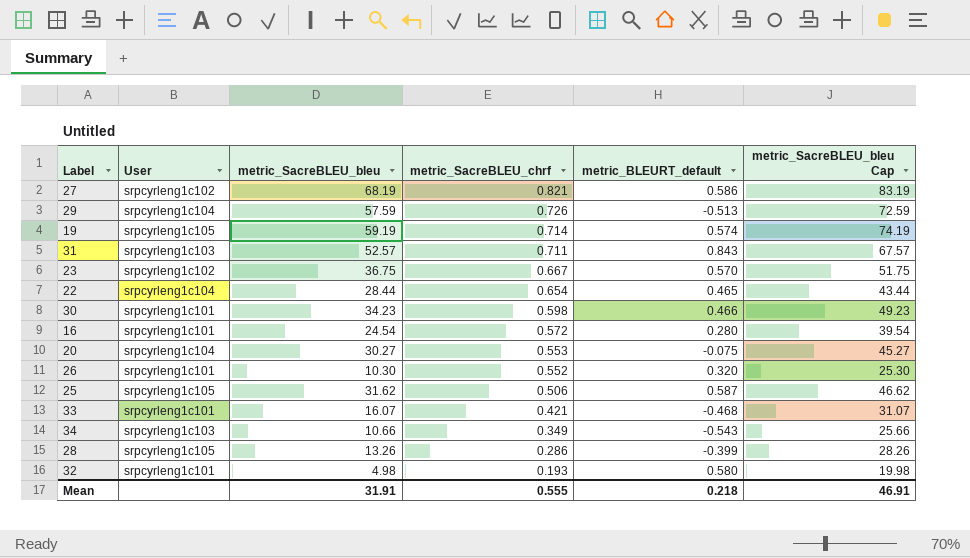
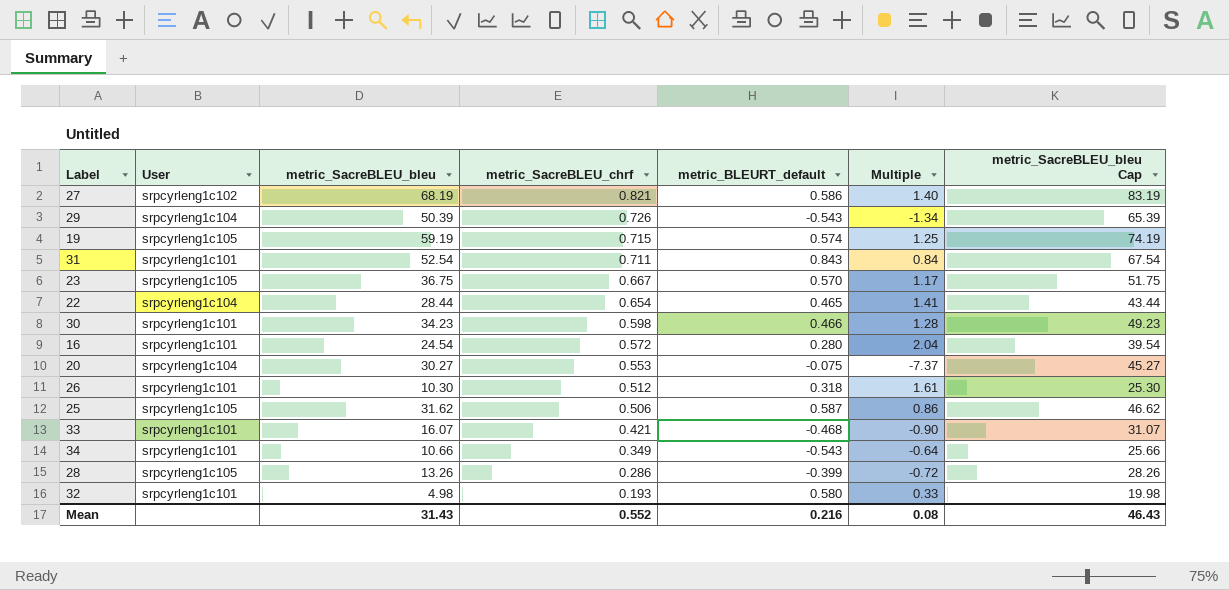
column Multiple | formula: none -> [metric_SacreBLEU_chrf] / [metric_BLEURT_default]
29 | metric_SacreBLEU_bleu: 57.59 -> 50.39
29 | metric_BLEURT_default: -0.513 -> -0.543
29 | metric_SacreBLEU_bleu Cap: 72.59 -> 65.39
19 | metric_SacreBLEU_chrf: 0.714 -> 0.715
31 | User: srpcyrleng1c103 -> srpcyrleng1c101
31 | metric_SacreBLEU_bleu: 52.57 -> 52.54
31 | metric_SacreBLEU_bleu Cap: 67.57 -> 67.54
23 | User: srpcyrleng1c102 -> srpcyrleng1c105
26 | metric_SacreBLEU_chrf: 0.552 -> 0.512
26 | metric_BLEURT_default: 0.320 -> 0.318
34 | User: srpcyrleng1c103 -> srpcyrleng1c101
Mean | metric_SacreBLEU_bleu: 31.91 -> 31.43
Mean | metric_SacreBLEU_chrf: 0.555 -> 0.552
Mean | metric_BLEURT_default: 0.218 -> 0.216
Mean | metric_SacreBLEU_bleu Cap: 46.91 -> 46.43

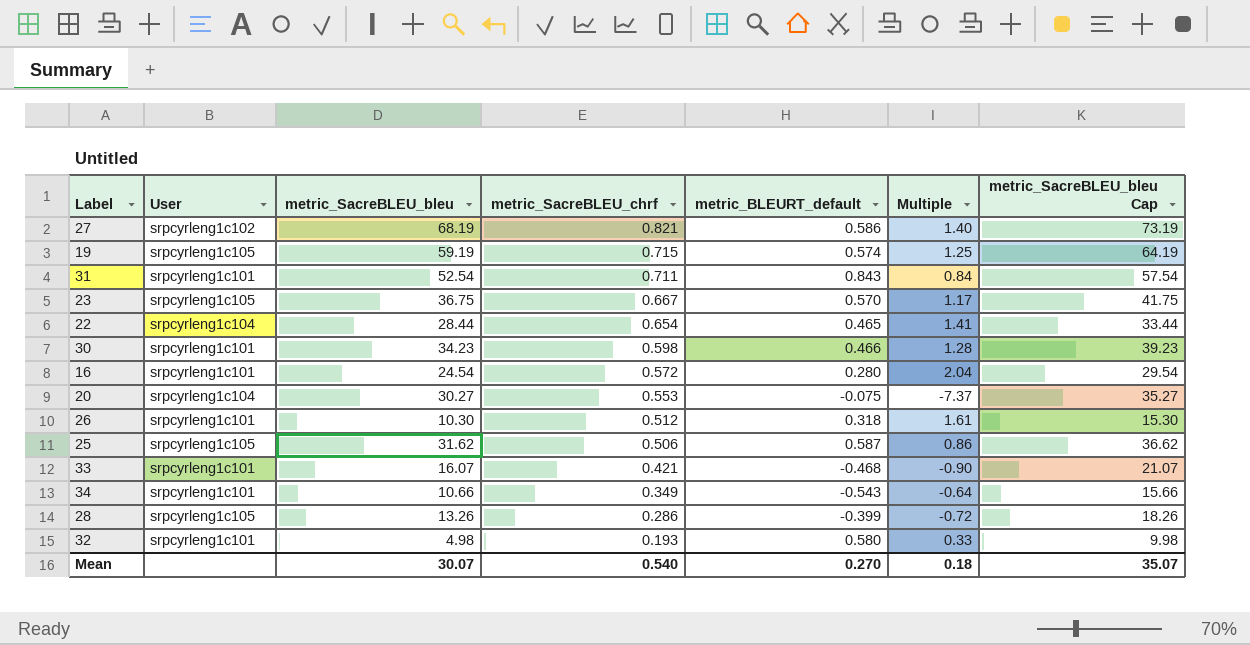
column metric_SacreBLEU_bleu Cap | formula: [metric_SacreBLEU_bleu] + 15 -> [metric_SacreBLEU_bleu] + 5
row 29: srpcyrleng1c104 | 50.39 | 0.726 | -0.543 | -1.34 | 65.39 -> none
Mean | metric_SacreBLEU_bleu: 31.43 -> 30.07
Mean | metric_SacreBLEU_chrf: 0.552 -> 0.540
Mean | metric_BLEURT_default: 0.216 -> 0.270
Mean | Multiple: 0.08 -> 0.18
Mean | metric_SacreBLEU_bleu Cap: 46.43 -> 35.07

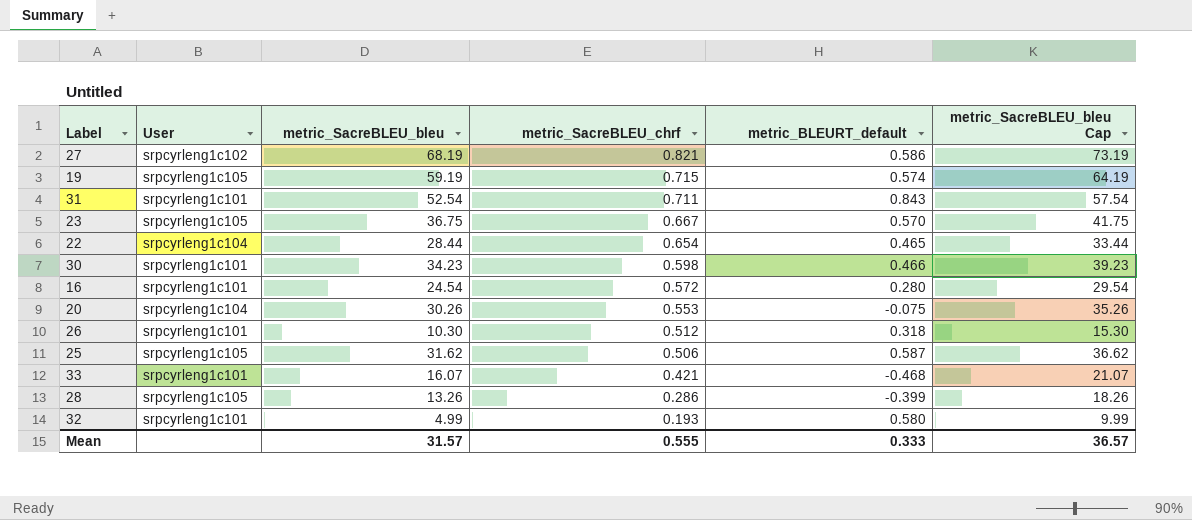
column Multiple | formula: [metric_SacreBLEU_chrf] / [metric_BLEURT_default] -> none
row 34: srpcyrleng1c101 | 10.66 | 0.349 | -0.543 | -0.64 | 15.66 -> none
20 | metric_SacreBLEU_bleu: 30.27 -> 30.26
20 | metric_SacreBLEU_bleu Cap: 35.27 -> 35.26
32 | metric_SacreBLEU_bleu: 4.98 -> 4.99
32 | metric_SacreBLEU_bleu Cap: 9.98 -> 9.99
Mean | metric_SacreBLEU_bleu: 30.07 -> 31.57
Mean | metric_SacreBLEU_chrf: 0.540 -> 0.555
Mean | metric_BLEURT_default: 0.270 -> 0.333
Mean | metric_SacreBLEU_bleu Cap: 35.07 -> 36.57

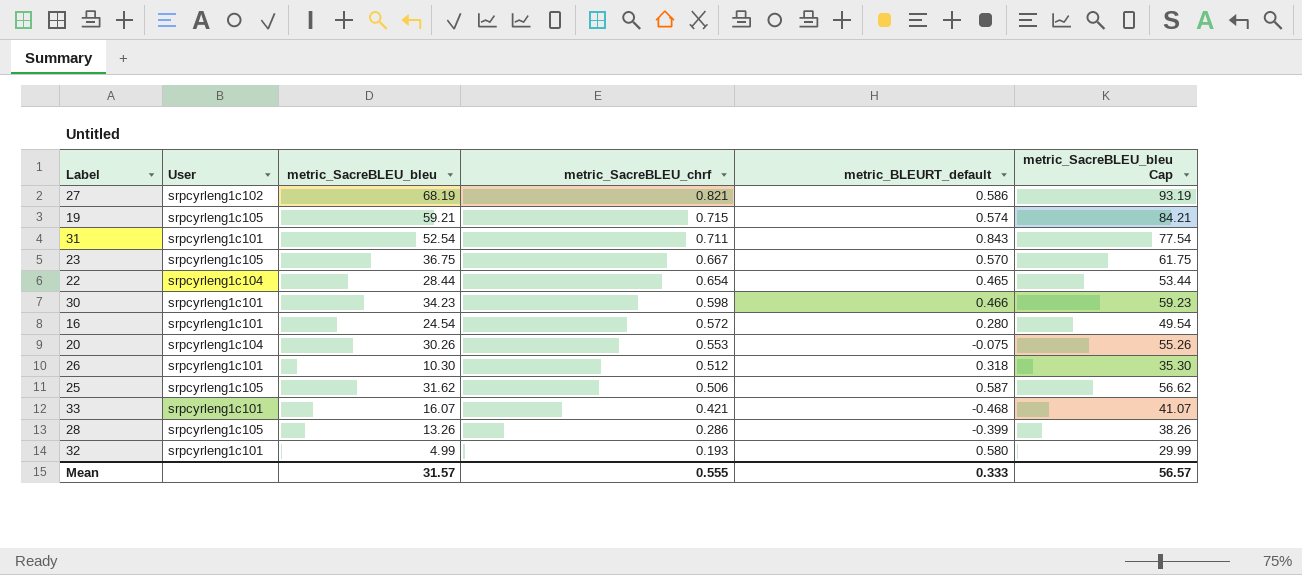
column metric_SacreBLEU_bleu Cap | formula: [metric_SacreBLEU_bleu] + 5 -> [metric_SacreBLEU_bleu] + 25
19 | metric_SacreBLEU_bleu: 59.19 -> 59.21
Mean | metric_SacreBLEU_bleu Cap: 36.57 -> 56.57

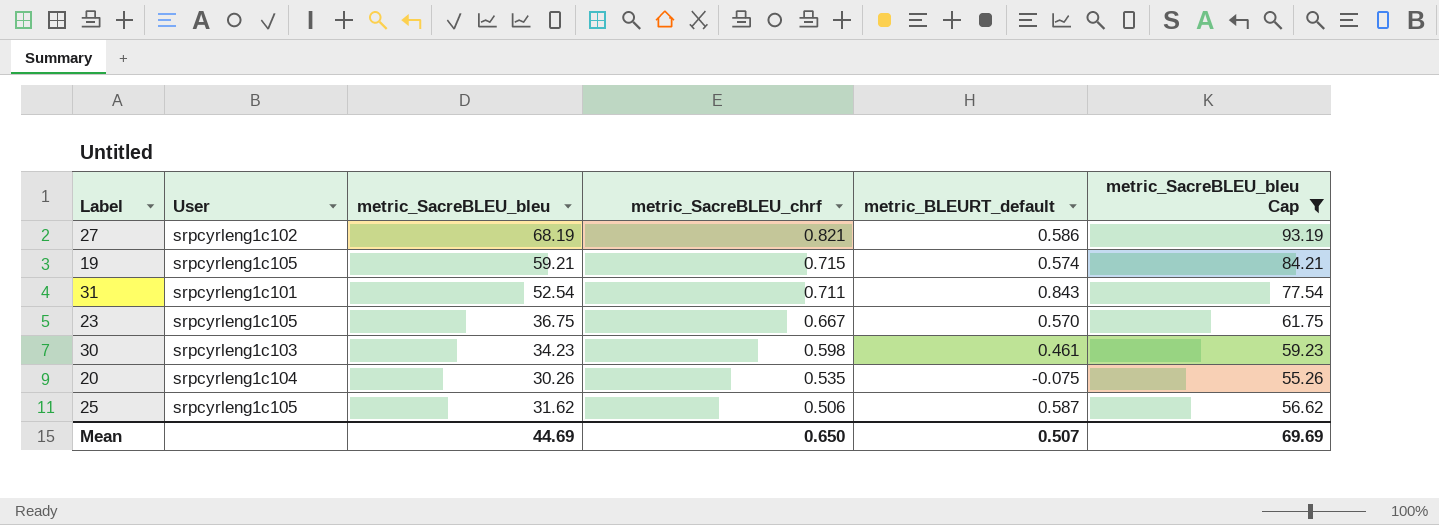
filter: none -> metric_SacreBLEU_bleu Cap >= 55.26
30 | User: srpcyrleng1c101 -> srpcyrleng1c103
30 | metric_BLEURT_default: 0.466 -> 0.461
20 | metric_SacreBLEU_chrf: 0.553 -> 0.535
Mean | metric_SacreBLEU_bleu: 31.57 -> 44.69
Mean | metric_SacreBLEU_chrf: 0.555 -> 0.650
Mean | metric_BLEURT_default: 0.333 -> 0.507
Mean | metric_SacreBLEU_bleu Cap: 56.57 -> 69.69

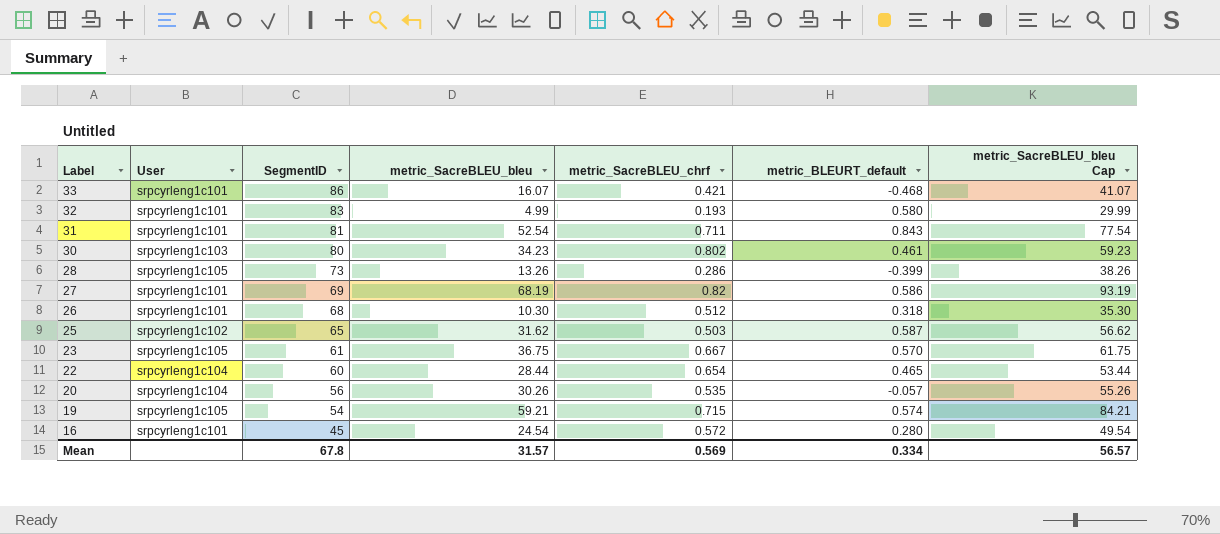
filter: metric_SacreBLEU_bleu Cap >= 55.26 -> none
row order: metric_SacreBLEU_chrf descending -> Label descending
column SegmentID | position: none -> 3
30 | metric_SacreBLEU_chrf: 0.598 -> 0.802
27 | User: srpcyrleng1c102 -> srpcyrleng1c101
27 | metric_SacreBLEU_chrf: 0.821 -> 0.82
25 | User: srpcyrleng1c105 -> srpcyrleng1c102
25 | metric_SacreBLEU_chrf: 0.506 -> 0.503
20 | metric_BLEURT_default: -0.075 -> -0.057
Mean | metric_SacreBLEU_bleu: 44.69 -> 31.57
Mean | metric_SacreBLEU_chrf: 0.650 -> 0.569
Mean | metric_BLEURT_default: 0.507 -> 0.334
Mean | metric_SacreBLEU_bleu Cap: 69.69 -> 56.57

